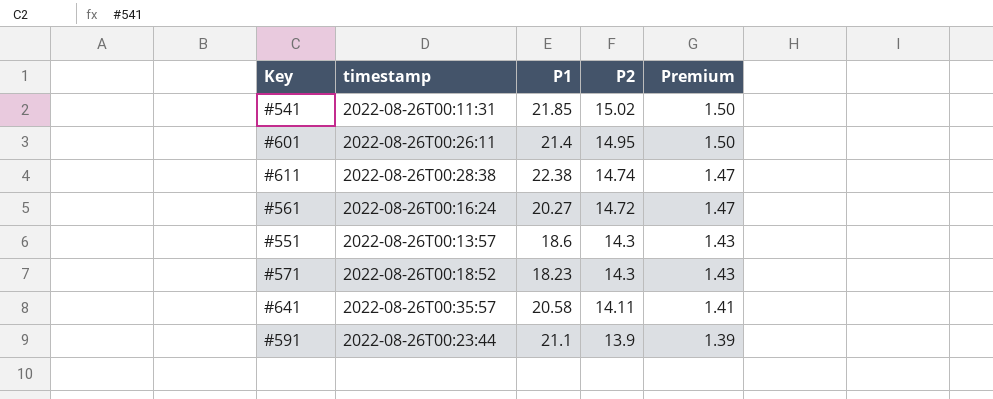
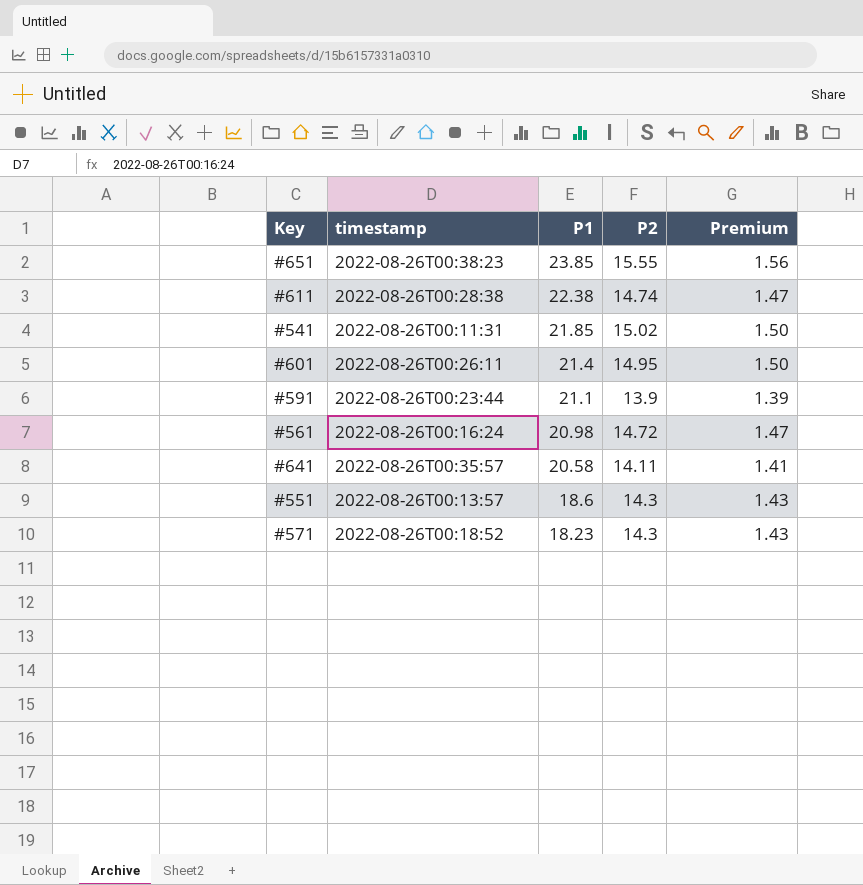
row order: P2 descending -> P1 descending
row #651: none -> 2022-08-26T00:38:23 | 23.85 | 15.55 | 1.56
#561 | P1: 20.27 -> 20.98

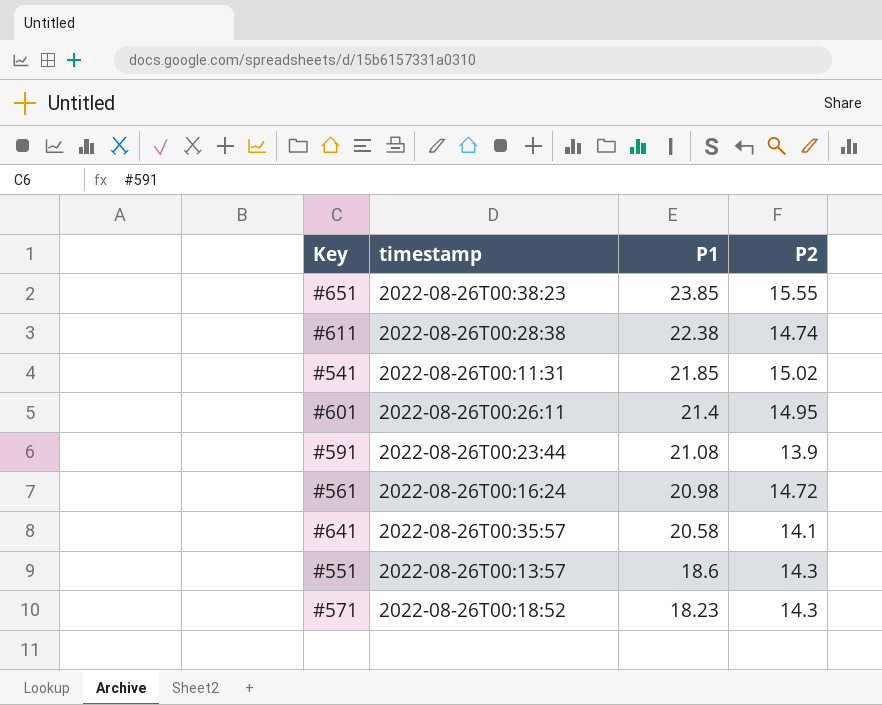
column Premium | formula: [P2] * 0.1 -> none
#591 | P1: 21.1 -> 21.08
#641 | P2: 14.11 -> 14.1

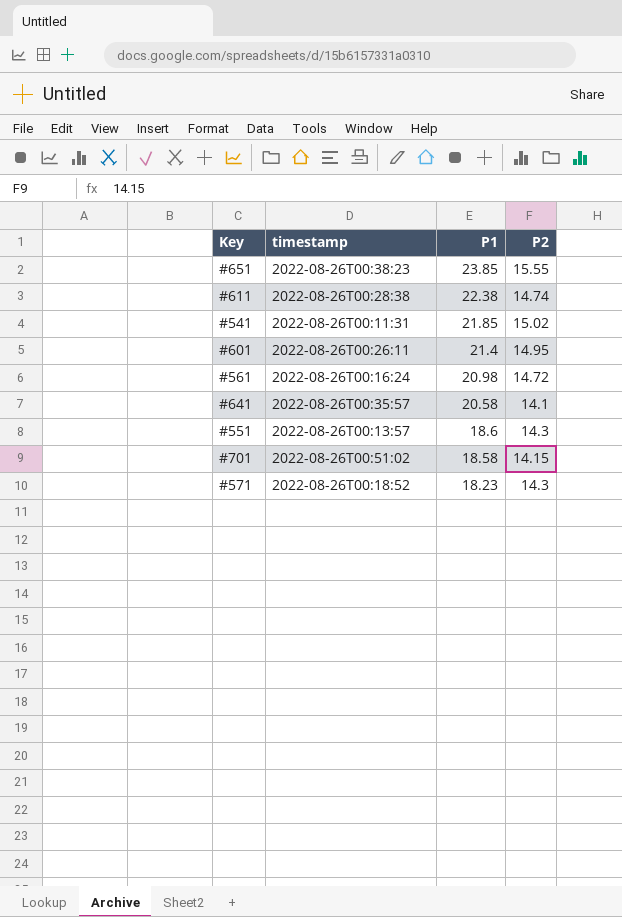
row #591: 2022-08-26T00:23:44 | 21.08 | 13.9 -> none
row #701: none -> 2022-08-26T00:51:02 | 18.58 | 14.15

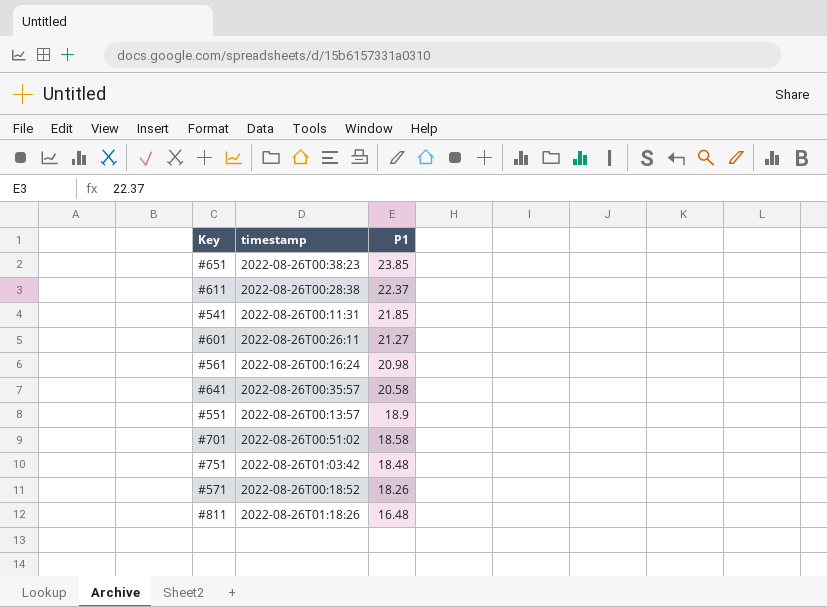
column P2 | position: 4 -> none
#611 | P1: 22.38 -> 22.37
#601 | P1: 21.4 -> 21.27
#551 | P1: 18.6 -> 18.9
row #751: none -> 2022-08-26T01:03:42 | 18.48
#571 | P1: 18.23 -> 18.26
row #811: none -> 2022-08-26T01:18:26 | 16.48

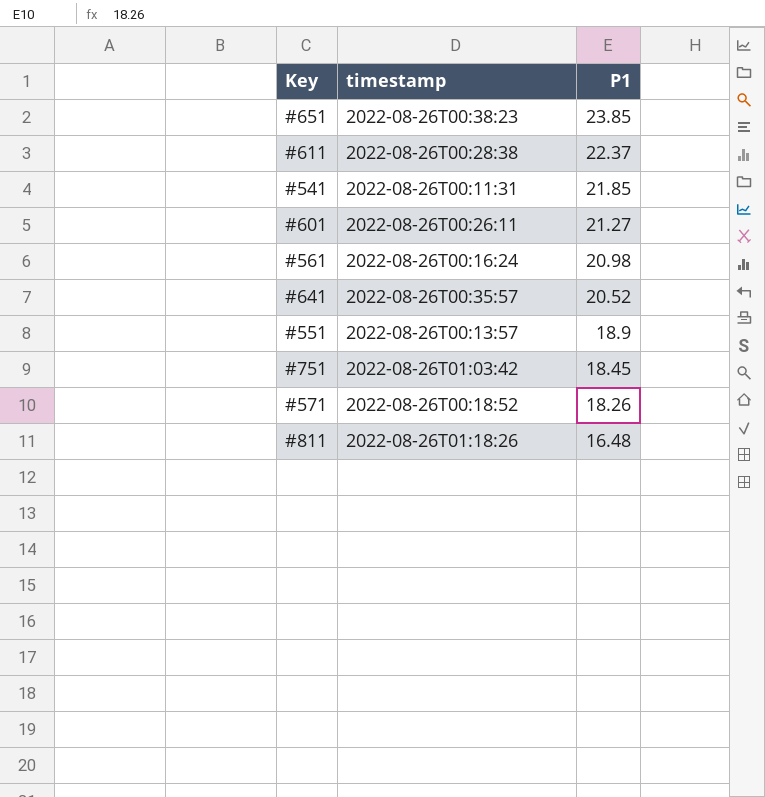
row #701: 2022-08-26T00:51:02 | 18.58 -> none
#641 | P1: 20.58 -> 20.52
#751 | P1: 18.48 -> 18.45

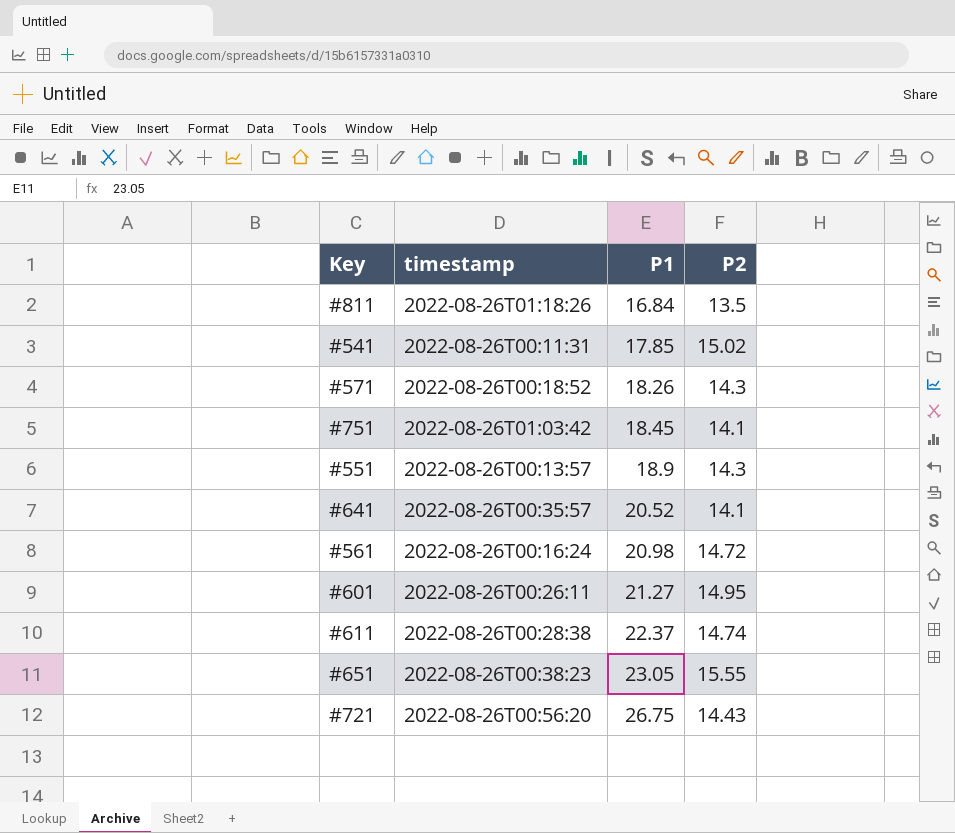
row order: P1 descending -> P1 ascending
column P2 | position: none -> 4
#811 | P1: 16.48 -> 16.84
#541 | P1: 21.85 -> 17.85
#651 | P1: 23.85 -> 23.05
row #721: none -> 2022-08-26T00:56:20 | 26.75 | 14.43

